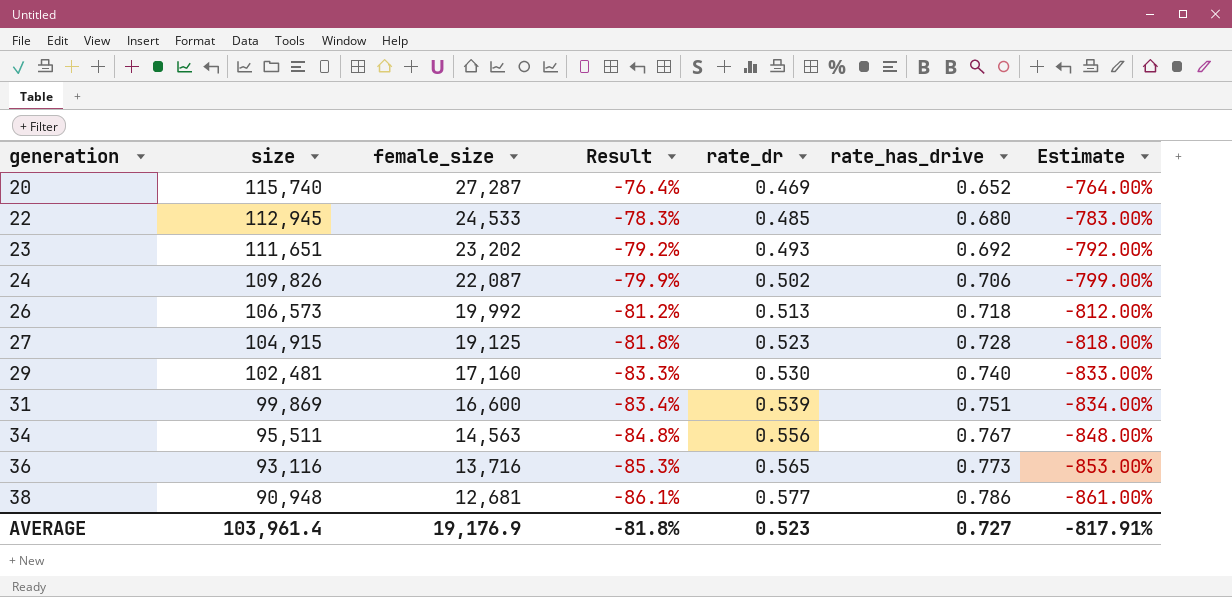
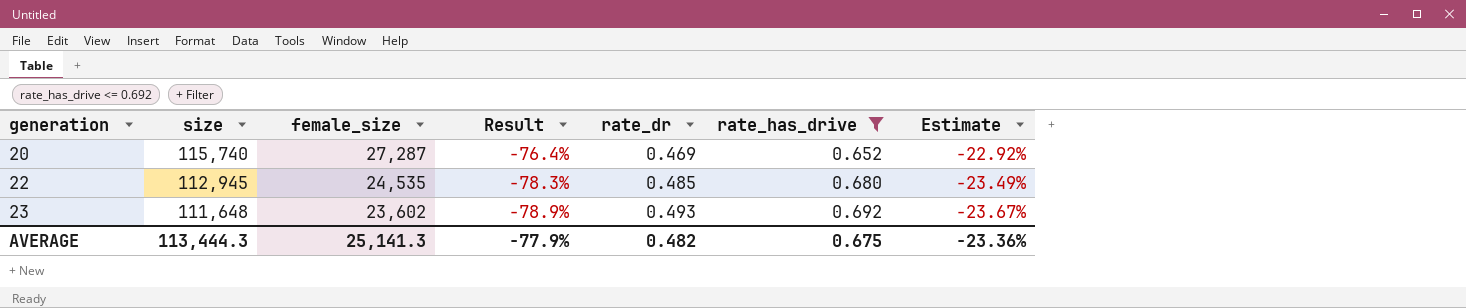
filter: none -> rate_has_drive <= 0.692
column Estimate | formula: [Result] * 10 -> [Result] * 0.3
22 | female_size: 24,533 -> 24,535
23 | size: 111,651 -> 111,648
23 | female_size: 23,202 -> 23,602
23 | Result: -79.2% -> -78.9%
AVERAGE | size: 103,961.4 -> 113,444.3
AVERAGE | female_size: 19,176.9 -> 25,141.3
AVERAGE | Result: -81.8% -> -77.9%
AVERAGE | rate_dr: 0.523 -> 0.482
AVERAGE | rate_has_drive: 0.727 -> 0.675
AVERAGE | Estimate: -817.91% -> -23.36%

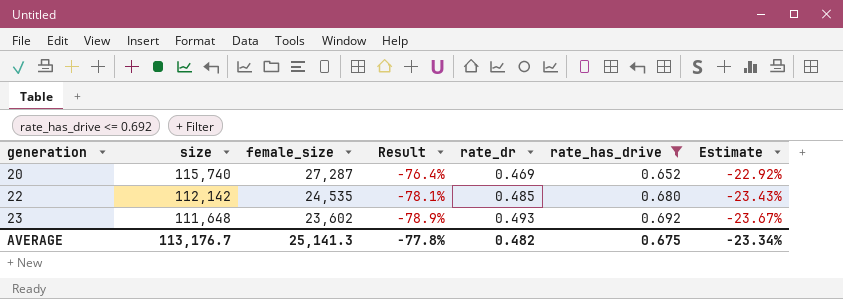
22 | size: 112,945 -> 112,142
22 | Result: -78.3% -> -78.1%
22 | Estimate: -23.49% -> -23.43%
AVERAGE | size: 113,444.3 -> 113,176.7
AVERAGE | Result: -77.9% -> -77.8%
AVERAGE | Estimate: -23.36% -> -23.34%

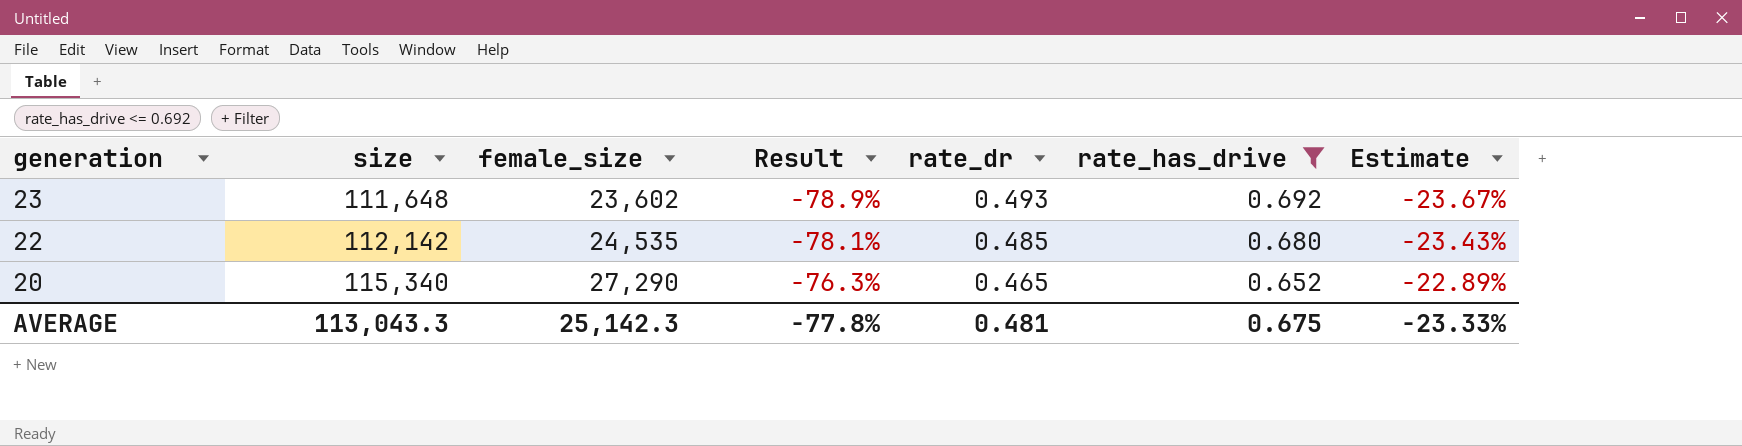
row order: generation ascending -> generation descending
20 | size: 115,740 -> 115,340
20 | female_size: 27,287 -> 27,290
20 | Result: -76.4% -> -76.3%
20 | rate_dr: 0.469 -> 0.465
20 | Estimate: -22.92% -> -22.89%
AVERAGE | size: 113,176.7 -> 113,043.3
AVERAGE | female_size: 25,141.3 -> 25,142.3
AVERAGE | rate_dr: 0.482 -> 0.481
AVERAGE | Estimate: -23.34% -> -23.33%

